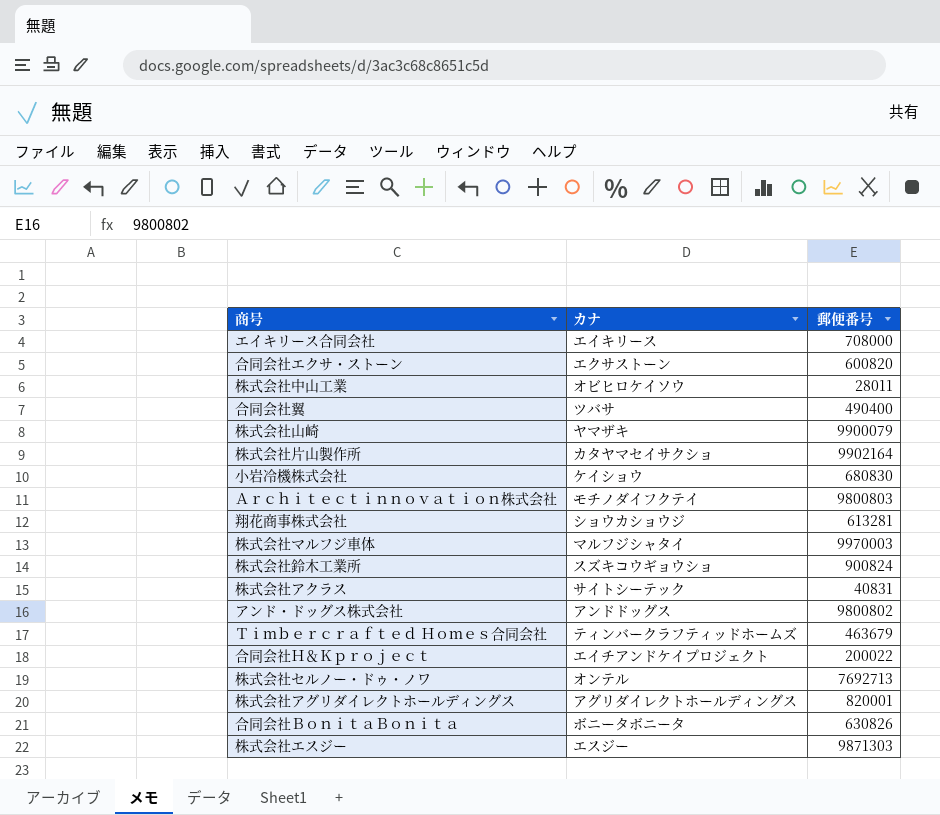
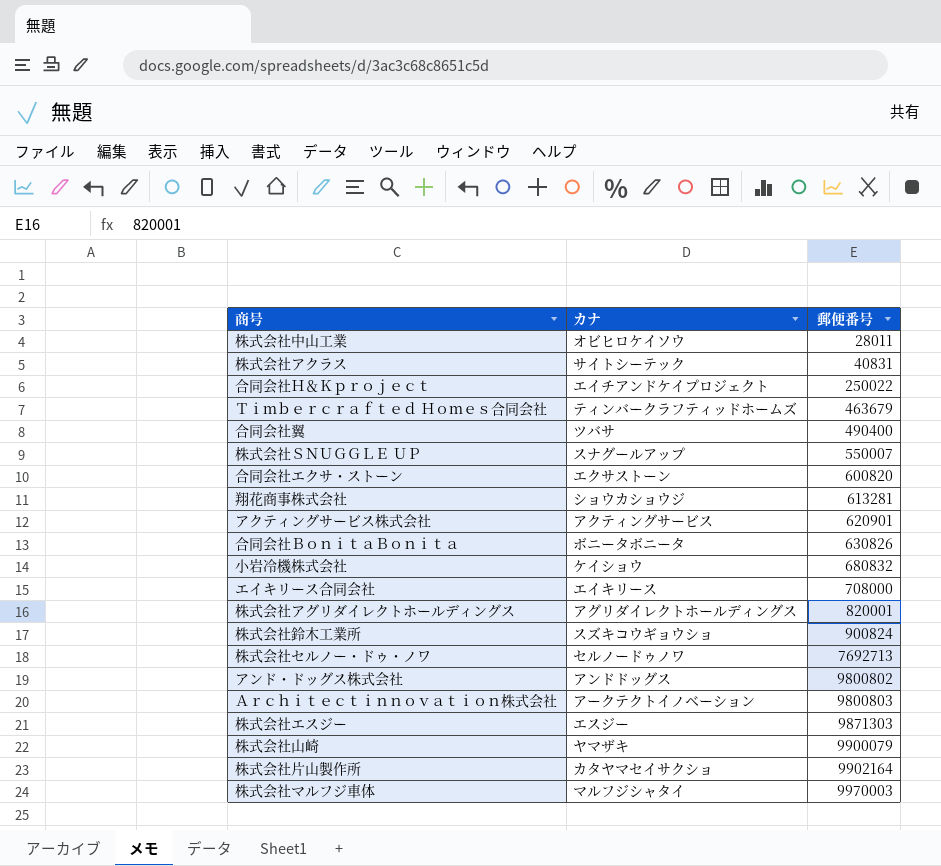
row order: none -> 郵便番号 ascending
合同会社Ｈ＆Ｋｐｒｏｊｅｃｔ | 郵便番号: 200022 -> 250022
row 株式会社ＳＮＵＧＧＬＥ ＵＰ: none -> スナグールアップ | 550007
row アクティングサービス株式会社: none -> アクティングサービス | 620901
小岩冷機株式会社 | 郵便番号: 680830 -> 680832
株式会社セルノー・ドゥ・ノワ | カナ: オンテル -> セルノードゥノワ
Ａｒｃｈｉｔｅｃｔｉｎｎｏｖａｔｉｏｎ株式会社 | カナ: モチノダイフクテイ -> アークテクトイノベーション

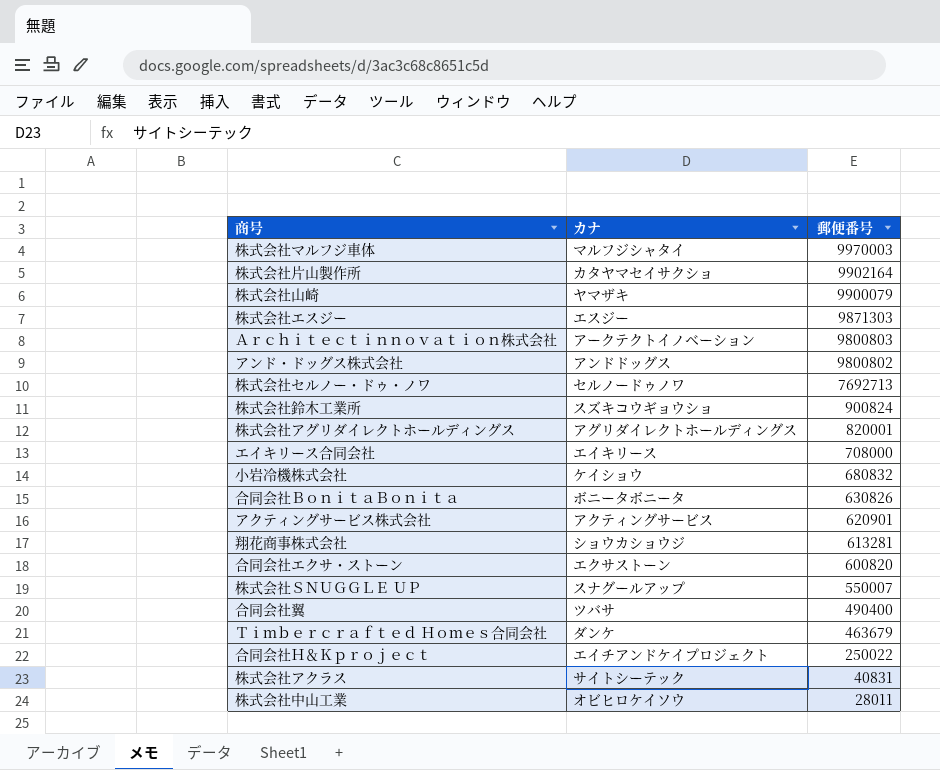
row order: 郵便番号 ascending -> 郵便番号 descending
Ｔｉｍｂｅｒｃｒａｆｔｅｄ Ｈｏｍｅｓ合同会社 | カナ: ティンバークラフティッドホームズ -> ダンケ

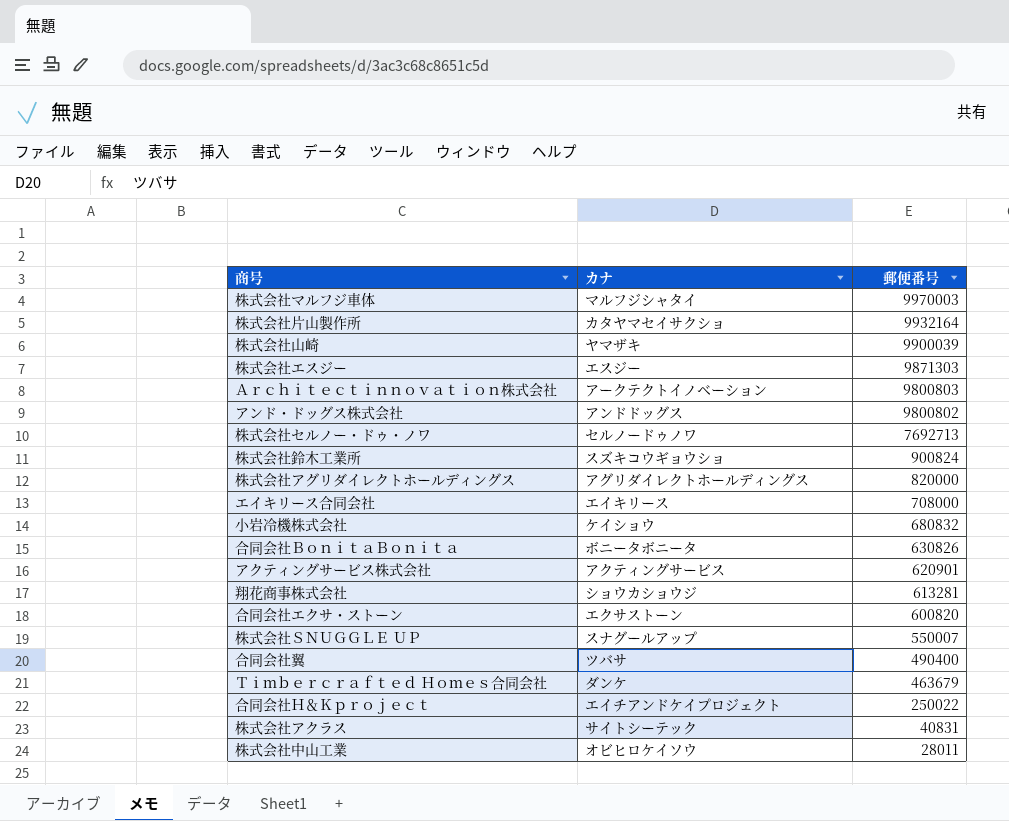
株式会社片山製作所 | 郵便番号: 9902164 -> 9932164
株式会社山崎 | 郵便番号: 9900079 -> 9900039
株式会社アグリダイレクトホールディングス | 郵便番号: 820001 -> 820000

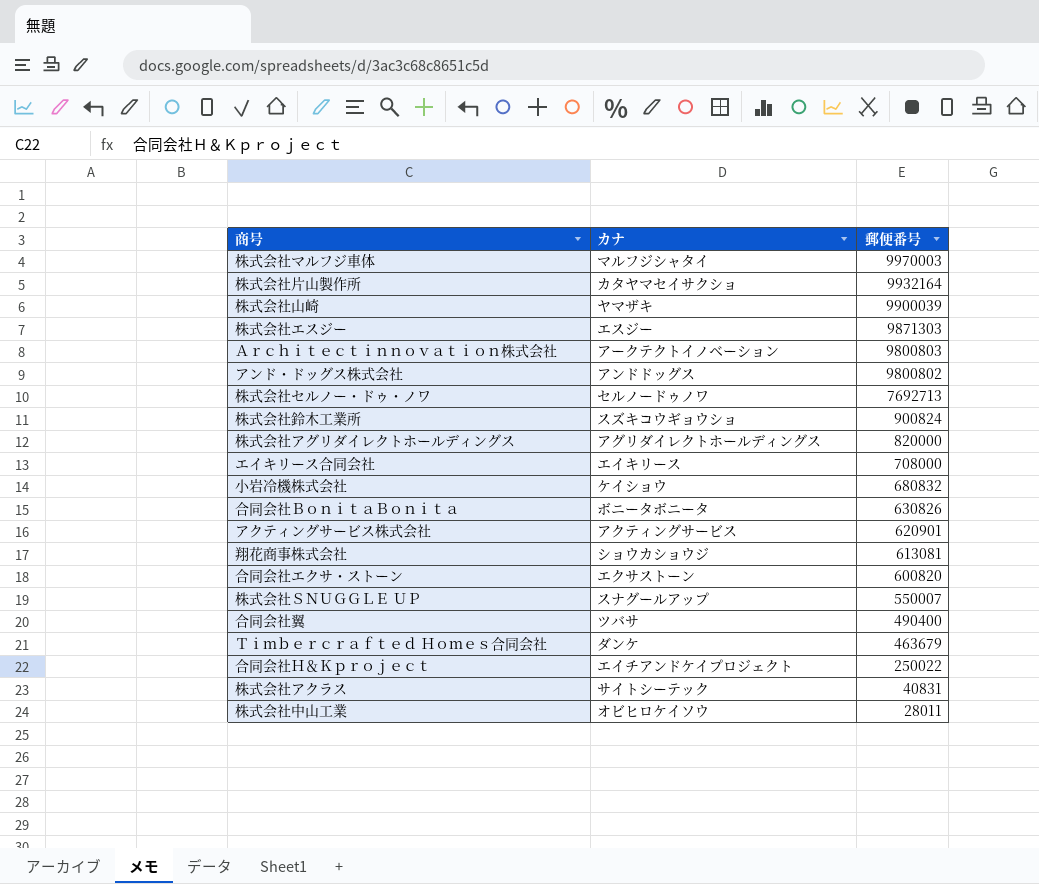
翔花商事株式会社 | 郵便番号: 613281 -> 613081

